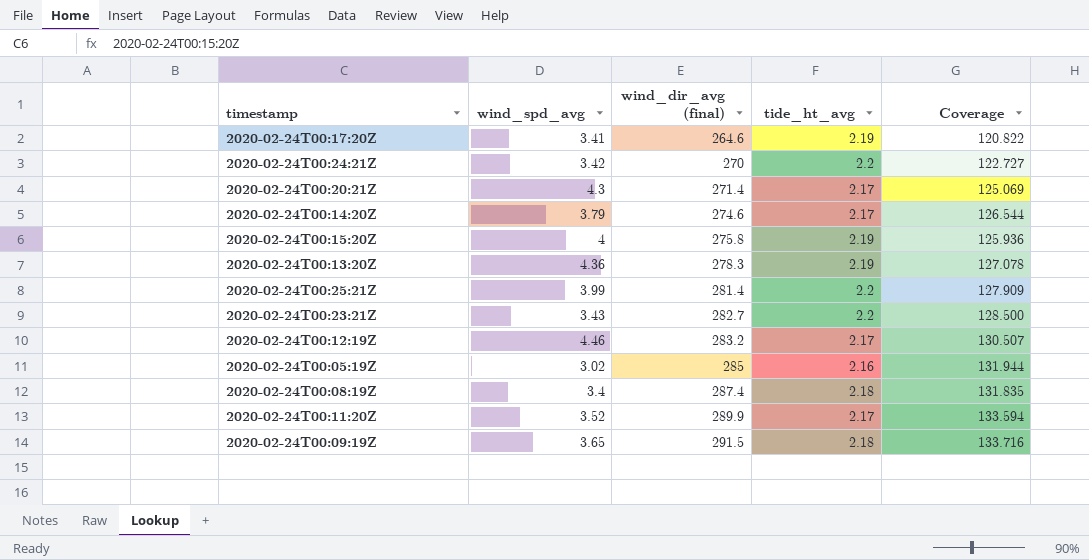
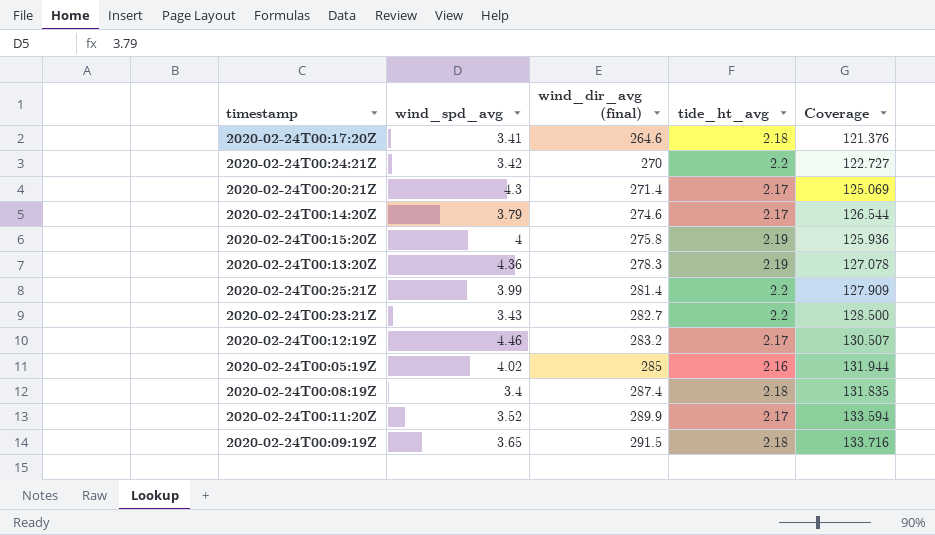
2020-02-24T00:17:20Z | tide_ht_avg: 2.19 -> 2.18
2020-02-24T00:17:20Z | Coverage: 120.822 -> 121.376
2020-02-24T00:05:19Z | wind_spd_avg: 3.02 -> 4.02

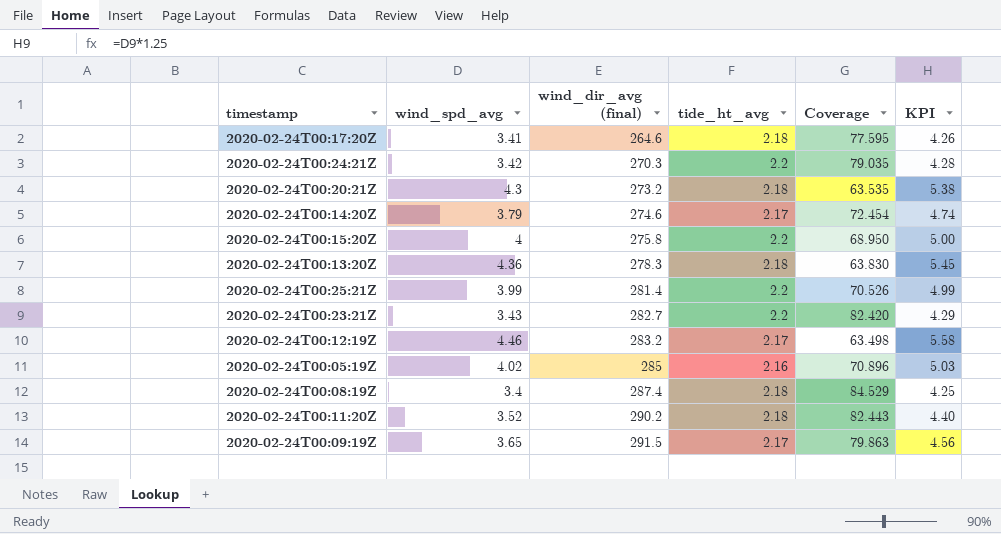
column Coverage | formula: [wind_dir_avg (final)] / [tide_ht_avg] -> [wind_dir_avg (final)] / [wind_spd_avg]
column KPI | formula: none -> [wind_spd_avg] * 1.25
2020-02-24T00:24:21Z | wind_dir_avg (final): 270 -> 270.3
2020-02-24T00:20:21Z | wind_dir_avg (final): 271.4 -> 273.2
2020-02-24T00:20:21Z | tide_ht_avg: 2.17 -> 2.18
2020-02-24T00:15:20Z | tide_ht_avg: 2.19 -> 2.2
2020-02-24T00:13:20Z | tide_ht_avg: 2.19 -> 2.18
2020-02-24T00:11:20Z | wind_dir_avg (final): 289.9 -> 290.2
2020-02-24T00:11:20Z | tide_ht_avg: 2.17 -> 2.18
2020-02-24T00:09:19Z | tide_ht_avg: 2.18 -> 2.17

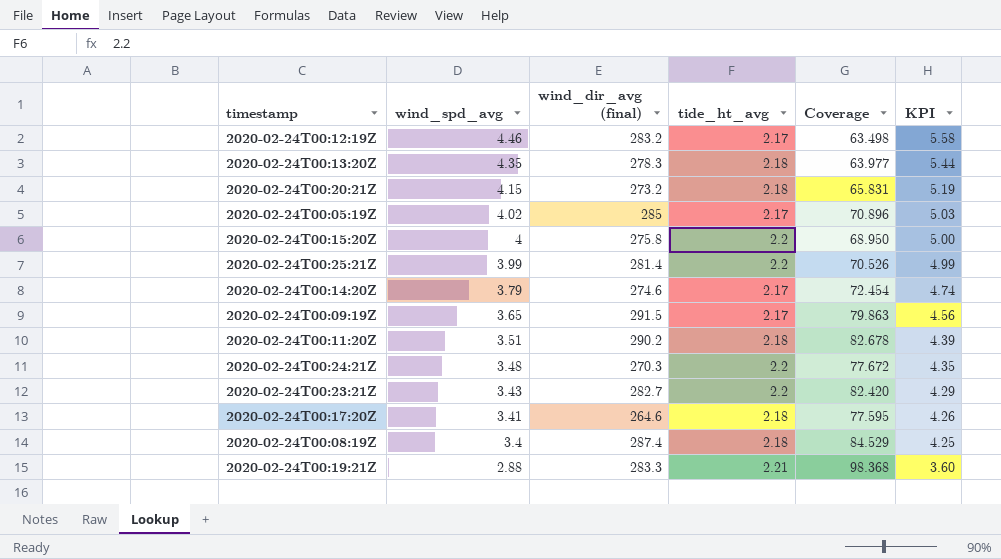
row order: wind_dir_avg (final) ascending -> wind_spd_avg descending
2020-02-24T00:13:20Z | wind_spd_avg: 4.36 -> 4.35
2020-02-24T00:13:20Z | Coverage: 63.830 -> 63.977
2020-02-24T00:13:20Z | KPI: 5.45 -> 5.44
2020-02-24T00:20:21Z | wind_spd_avg: 4.3 -> 4.15
2020-02-24T00:20:21Z | Coverage: 63.535 -> 65.831
2020-02-24T00:20:21Z | KPI: 5.38 -> 5.19
2020-02-24T00:05:19Z | tide_ht_avg: 2.16 -> 2.17
2020-02-24T00:11:20Z | wind_spd_avg: 3.52 -> 3.51
2020-02-24T00:11:20Z | Coverage: 82.443 -> 82.678
2020-02-24T00:11:20Z | KPI: 4.40 -> 4.39
2020-02-24T00:24:21Z | wind_spd_avg: 3.42 -> 3.48
2020-02-24T00:24:21Z | Coverage: 79.035 -> 77.672
2020-02-24T00:24:21Z | KPI: 4.28 -> 4.35
row 2020-02-24T00:19:21Z: none -> 2.88 | 283.3 | 2.21 | 98.368 | 3.60

